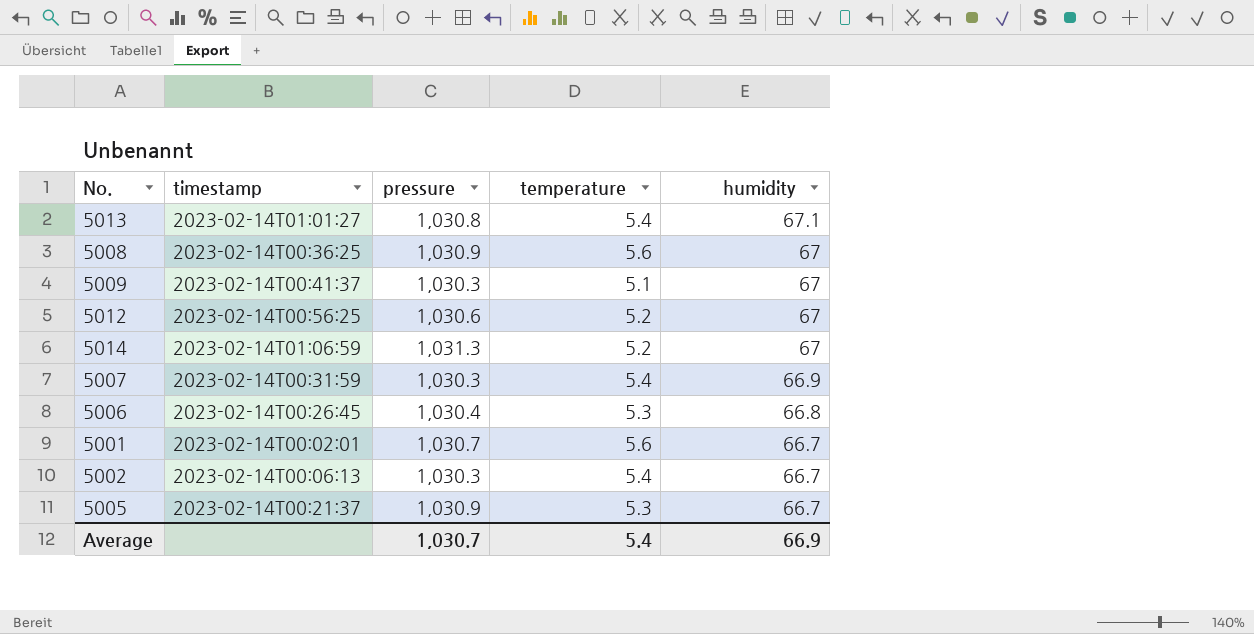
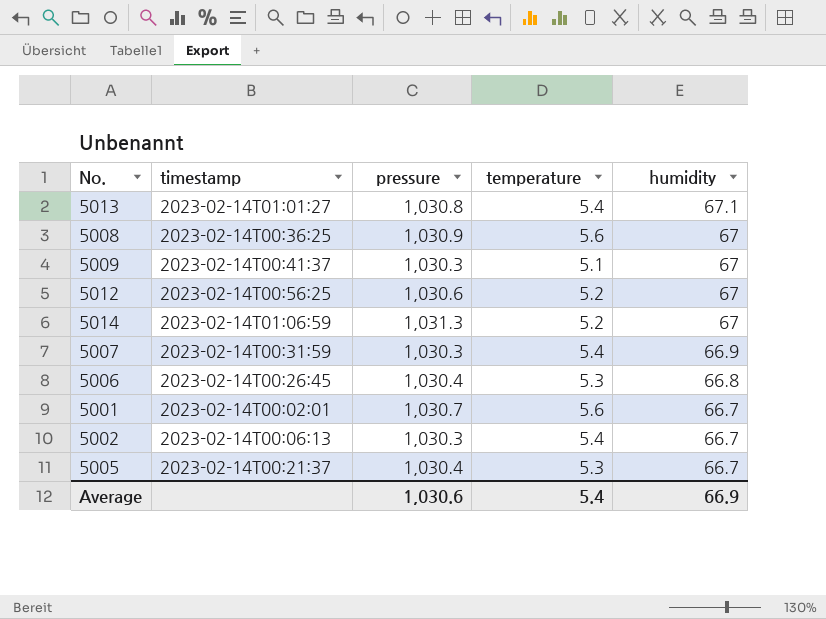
5005 | pressure: 1,030.9 -> 1,030.4
Average | pressure: 1,030.7 -> 1,030.6

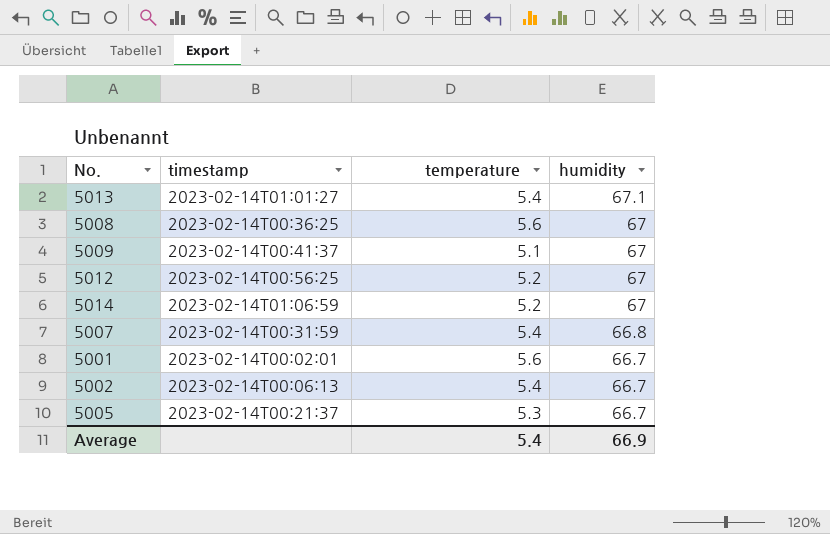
column pressure | position: 3 -> none
row 5006: 2023-02-14T00:26:45 | 1,030.4 | 5.3 | 66.8 -> none
5007 | humidity: 66.9 -> 66.8

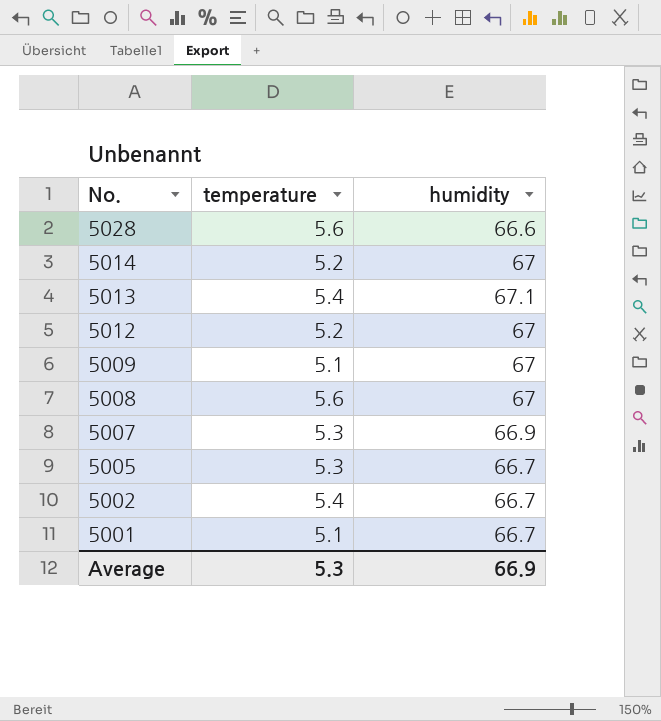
row order: humidity descending -> No. descending
column timestamp | position: 2 -> none
row 5028: none -> 5.6 | 66.6
5007 | temperature: 5.4 -> 5.3
5007 | humidity: 66.8 -> 66.9
5001 | temperature: 5.6 -> 5.1
Average | temperature: 5.4 -> 5.3

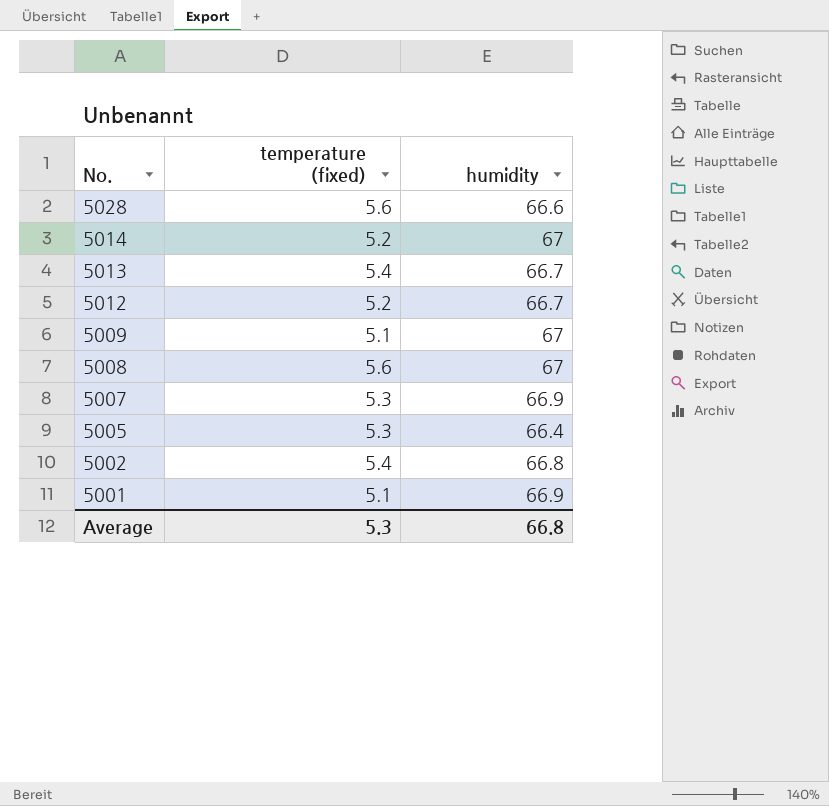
column name: temperature -> temperature (fixed)
5013 | humidity: 67.1 -> 66.7
5012 | humidity: 67 -> 66.7
5005 | humidity: 66.7 -> 66.4
5002 | humidity: 66.7 -> 66.8
5001 | humidity: 66.7 -> 66.9
Average | humidity: 66.9 -> 66.8

